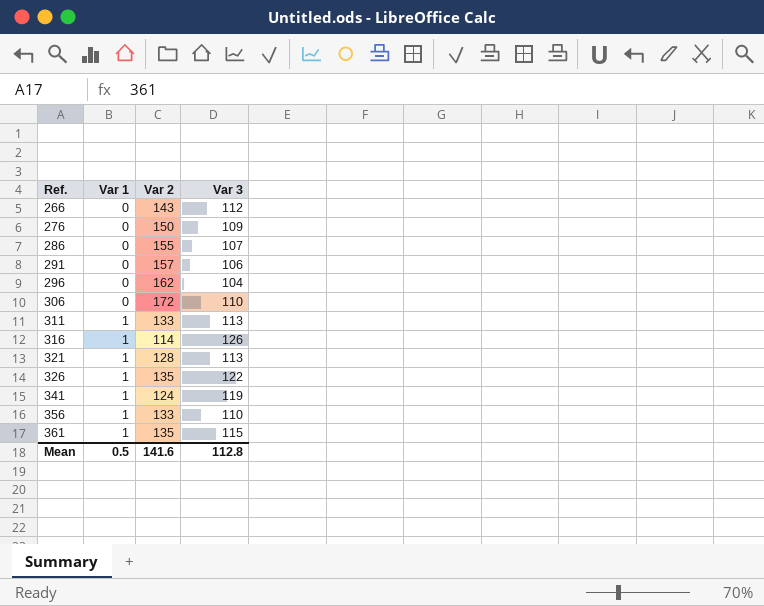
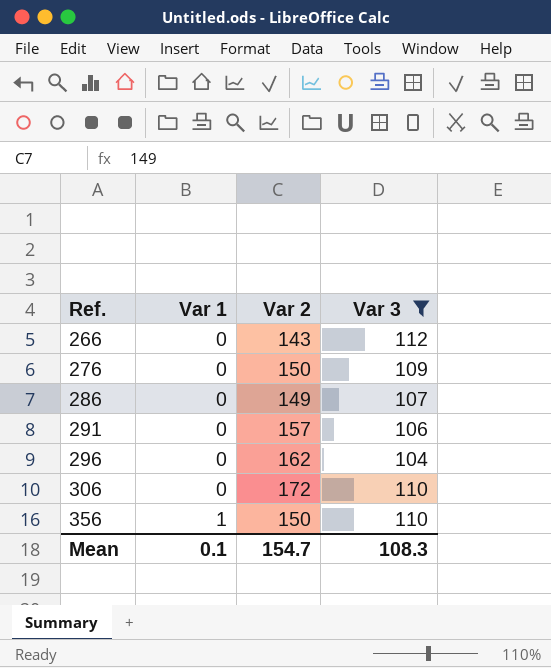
filter: none -> Var 3 <= 112
286 | Var 2: 155 -> 149
356 | Var 2: 133 -> 150
Mean | Var 1: 0.5 -> 0.1
Mean | Var 2: 141.6 -> 154.7
Mean | Var 3: 112.8 -> 108.3

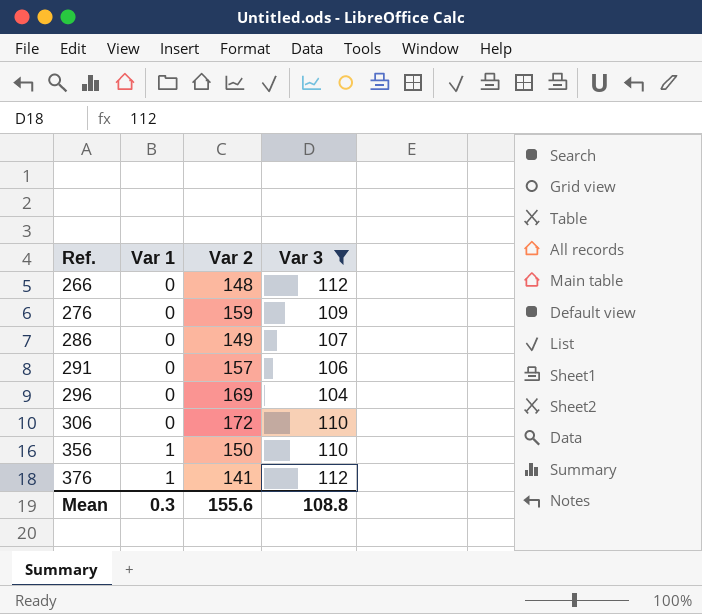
266 | Var 2: 143 -> 148
276 | Var 2: 150 -> 159
296 | Var 2: 162 -> 169
row 376: none -> 1 | 141 | 112
Mean | Var 1: 0.1 -> 0.3
Mean | Var 2: 154.7 -> 155.6
Mean | Var 3: 108.3 -> 108.8

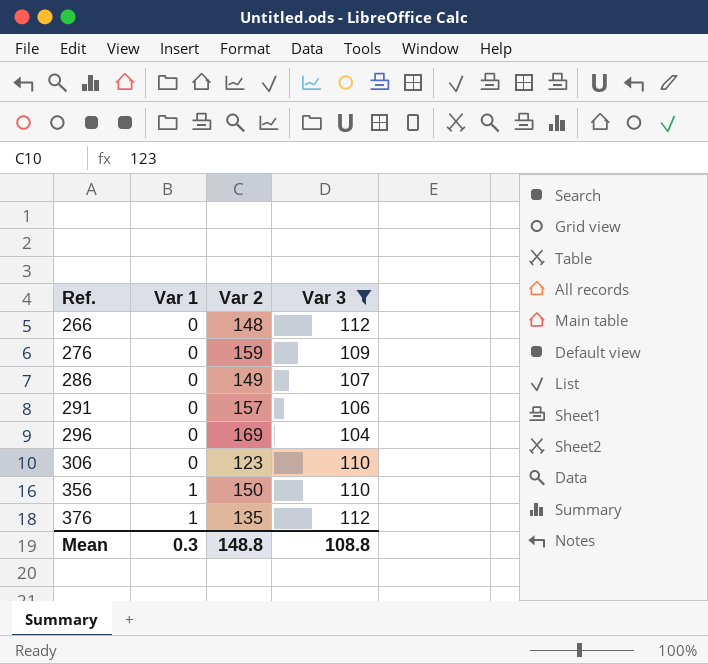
306 | Var 2: 172 -> 123
376 | Var 2: 141 -> 135
Mean | Var 2: 155.6 -> 148.8

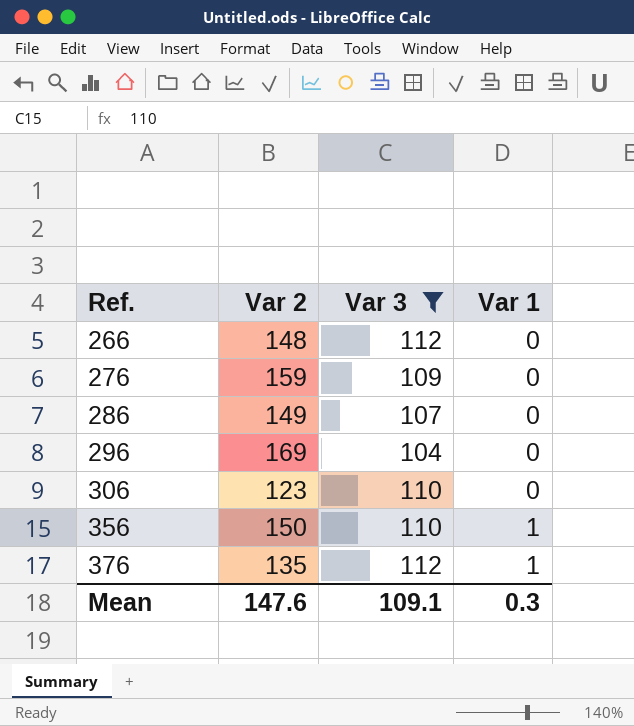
column Var 1 | position: 2 -> 4
row 291: 0 | 157 | 106 -> none
Mean | Var 2: 148.8 -> 147.6
Mean | Var 3: 108.8 -> 109.1

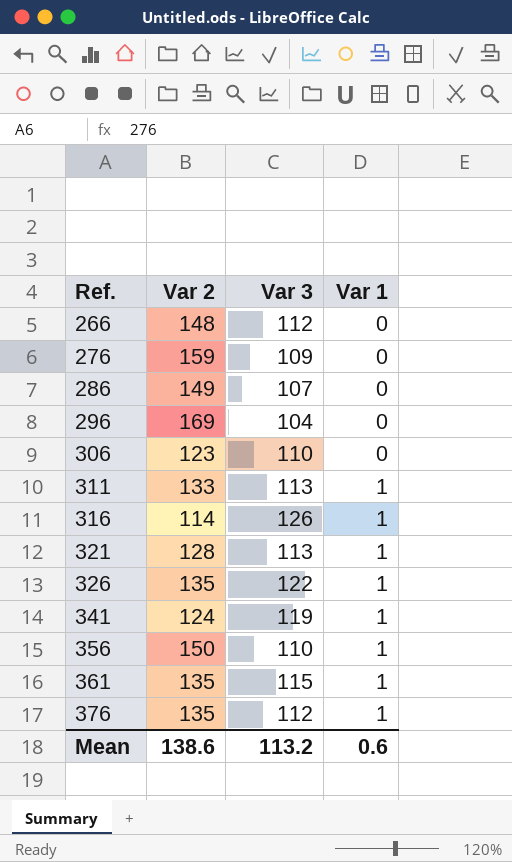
filter: Var 3 <= 112 -> none
Mean | Var 2: 147.6 -> 138.6
Mean | Var 3: 109.1 -> 113.2
Mean | Var 1: 0.3 -> 0.6

